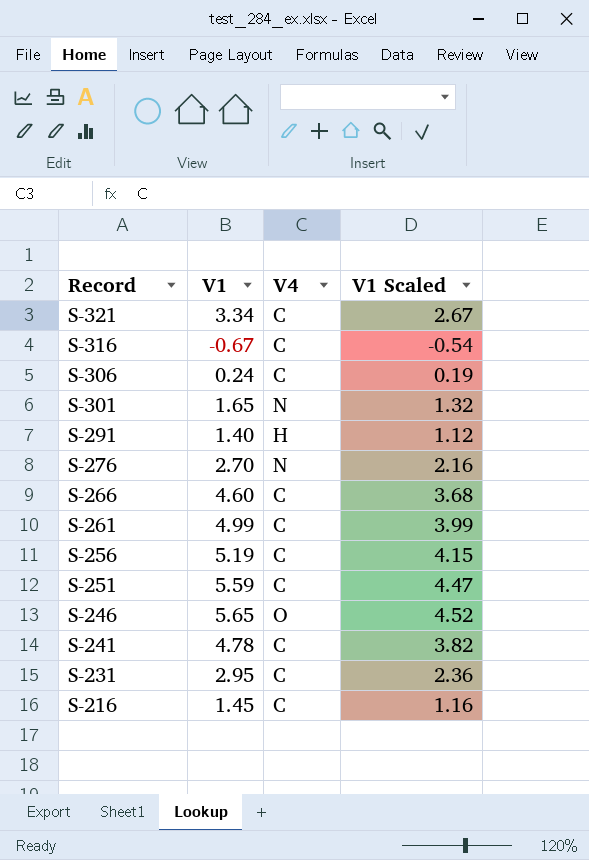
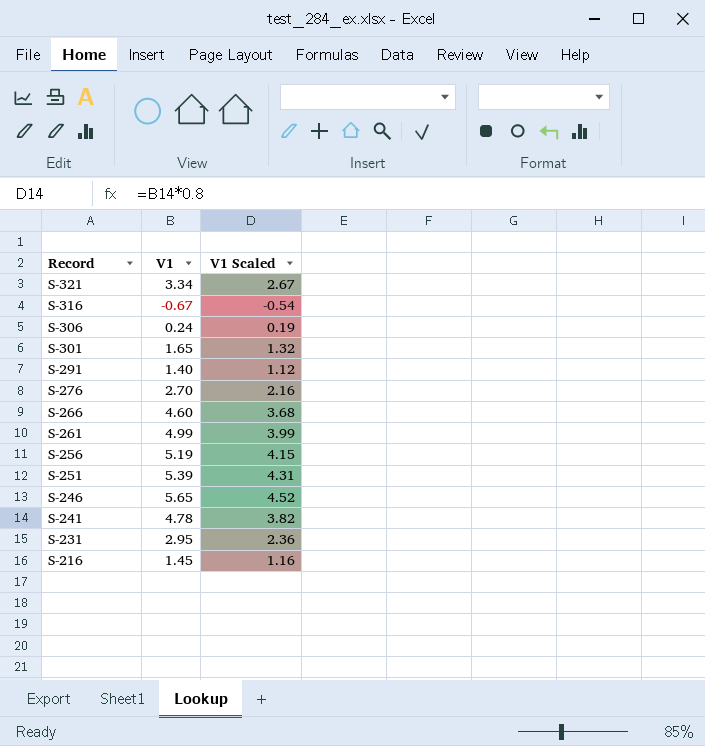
column V4 | position: 3 -> none
S-251 | V1: 5.59 -> 5.39
S-251 | V1 Scaled: 4.47 -> 4.31

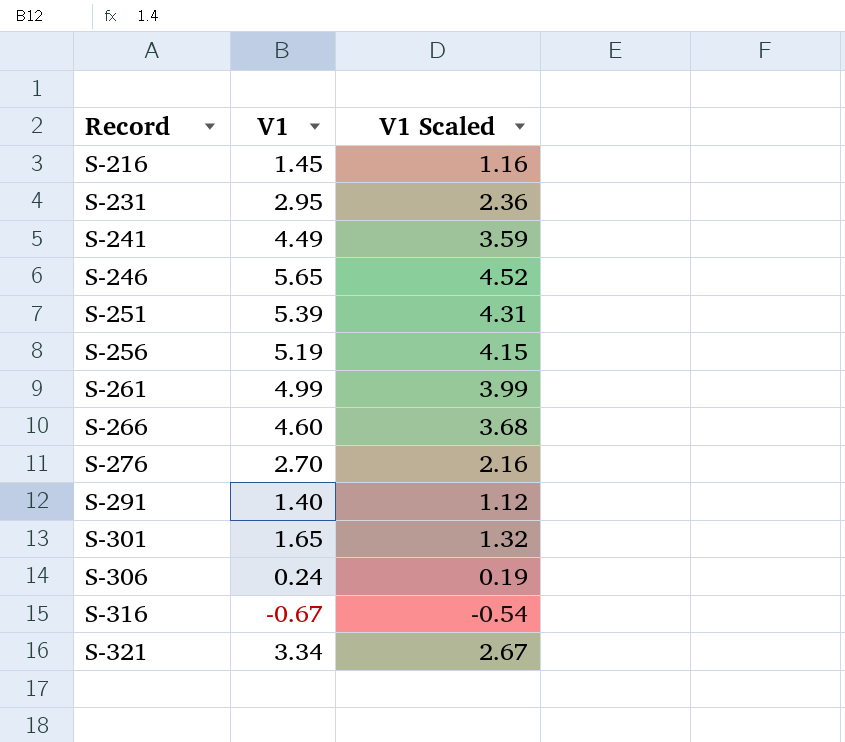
row order: Record descending -> Record ascending
S-241 | V1: 4.78 -> 4.49
S-241 | V1 Scaled: 3.82 -> 3.59

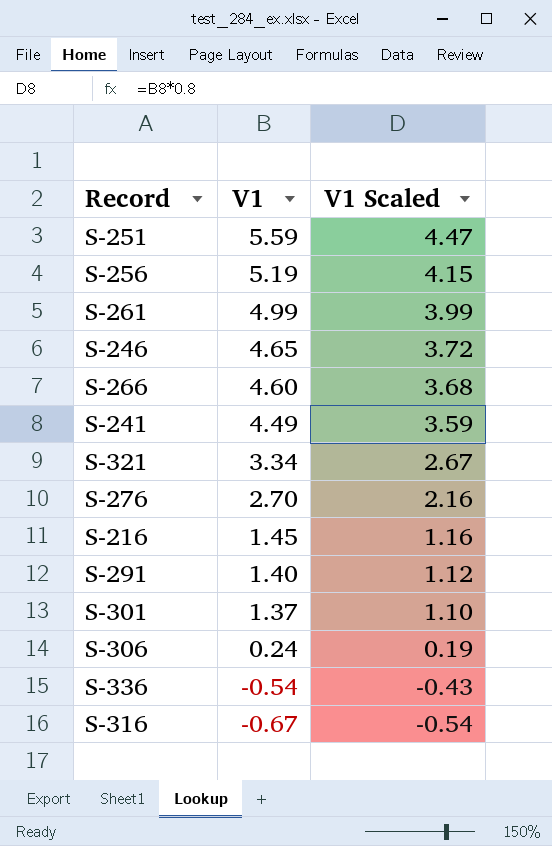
row order: Record ascending -> V1 descending
row S-231: 2.95 | 2.36 -> none
S-251 | V1: 5.39 -> 5.59
S-251 | V1 Scaled: 4.31 -> 4.47
S-246 | V1: 5.65 -> 4.65
S-246 | V1 Scaled: 4.52 -> 3.72
S-301 | V1: 1.65 -> 1.37
S-301 | V1 Scaled: 1.32 -> 1.10
row S-336: none -> -0.54 | -0.43

